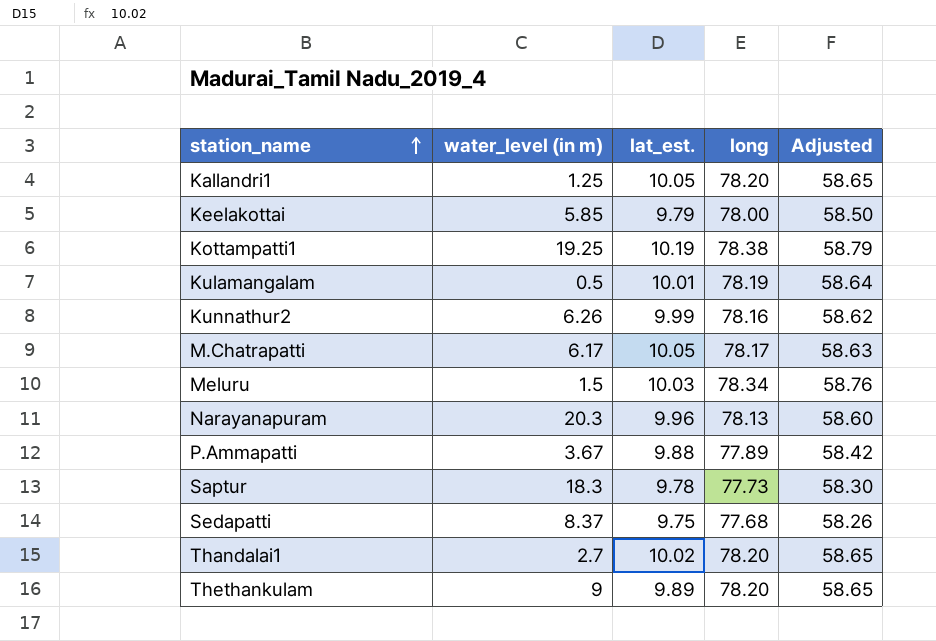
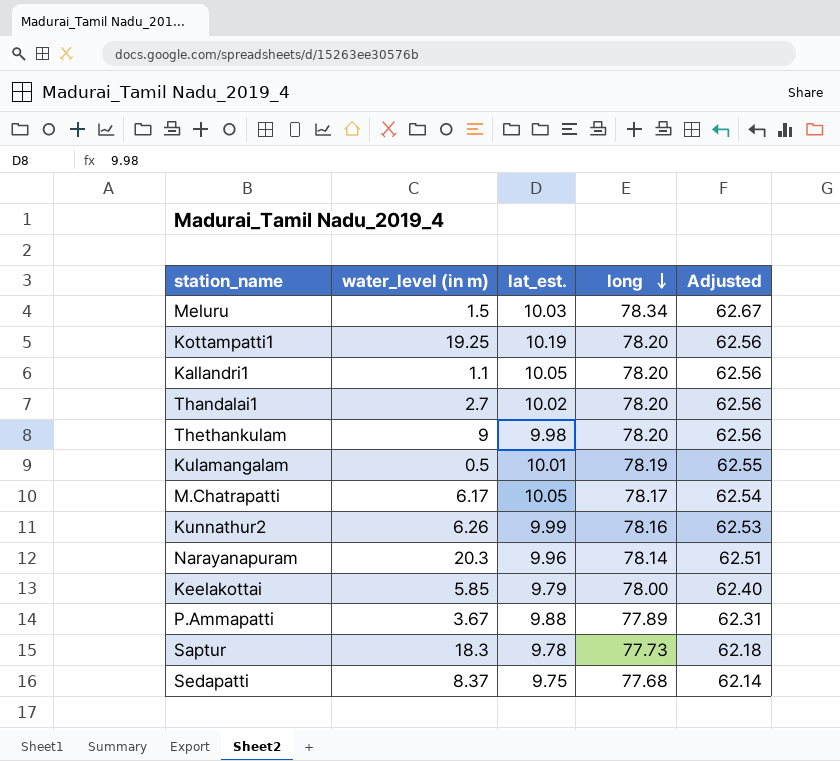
row order: station_name ascending -> long descending
column Adjusted | formula: [long] * 0.75 -> [long] * 0.8
Kottampatti1 | long: 78.38 -> 78.20
Kallandri1 | water_level (in m): 1.25 -> 1.1
Thethankulam | lat_est.: 9.89 -> 9.98
Narayanapuram | long: 78.13 -> 78.14

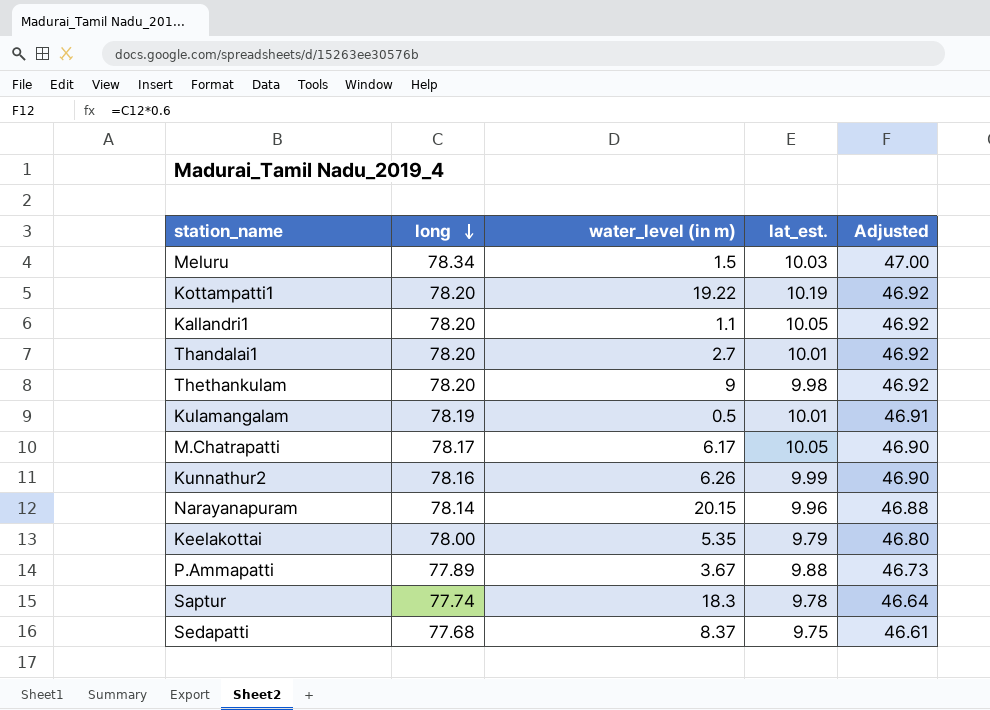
column long | position: 4 -> 2
column Adjusted | formula: [long] * 0.8 -> [long] * 0.6
Kottampatti1 | water_level (in m): 19.25 -> 19.22
Thandalai1 | lat_est.: 10.02 -> 10.01
Narayanapuram | water_level (in m): 20.3 -> 20.15
Keelakottai | water_level (in m): 5.85 -> 5.35
Saptur | long: 77.73 -> 77.74

